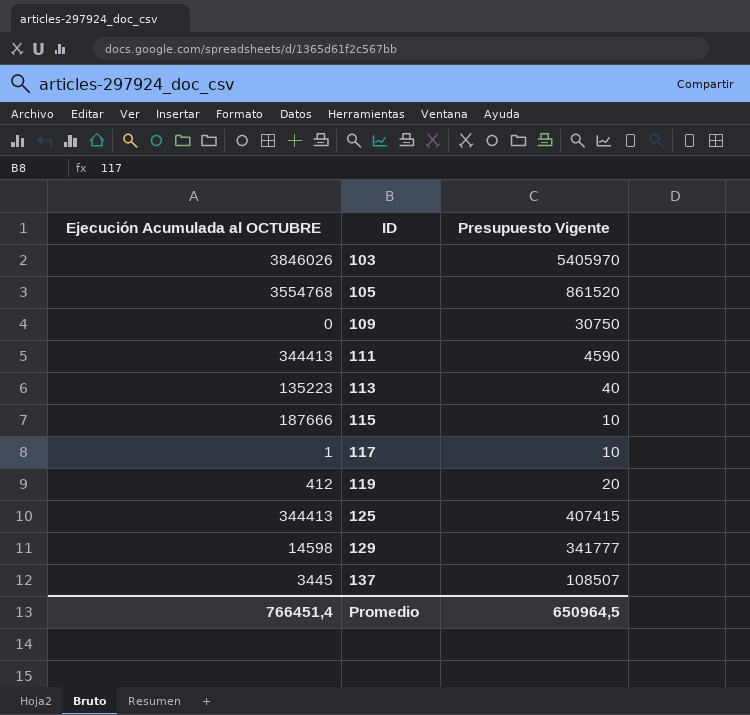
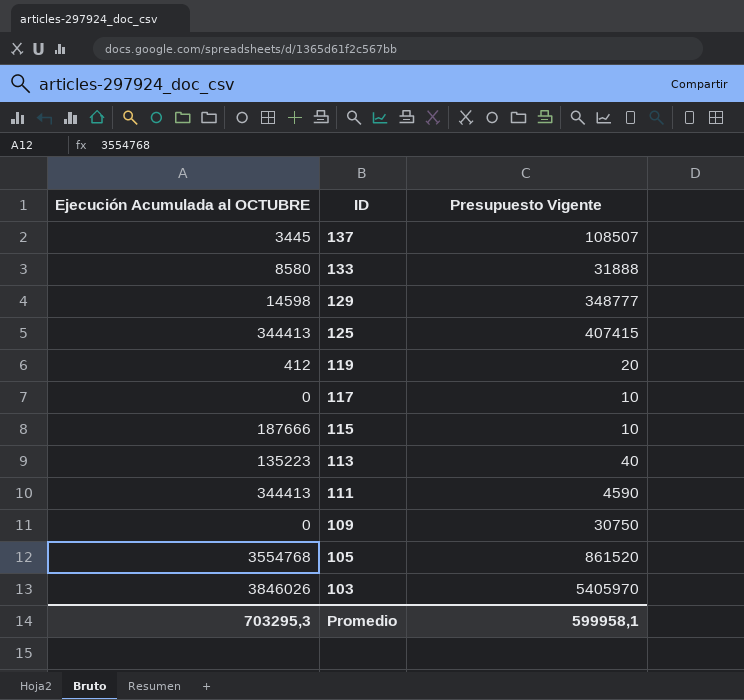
row order: ID ascending -> ID descending
row 133: none -> 8580 | 31888
129 | Presupuesto Vigente: 341777 -> 348777
117 | Ejecución Acumulada al OCTUBRE: 1 -> 0
Promedio | Ejecución Acumulada al OCTUBRE: 766451,4 -> 703295,3
Promedio | Presupuesto Vigente: 650964,5 -> 599958,1

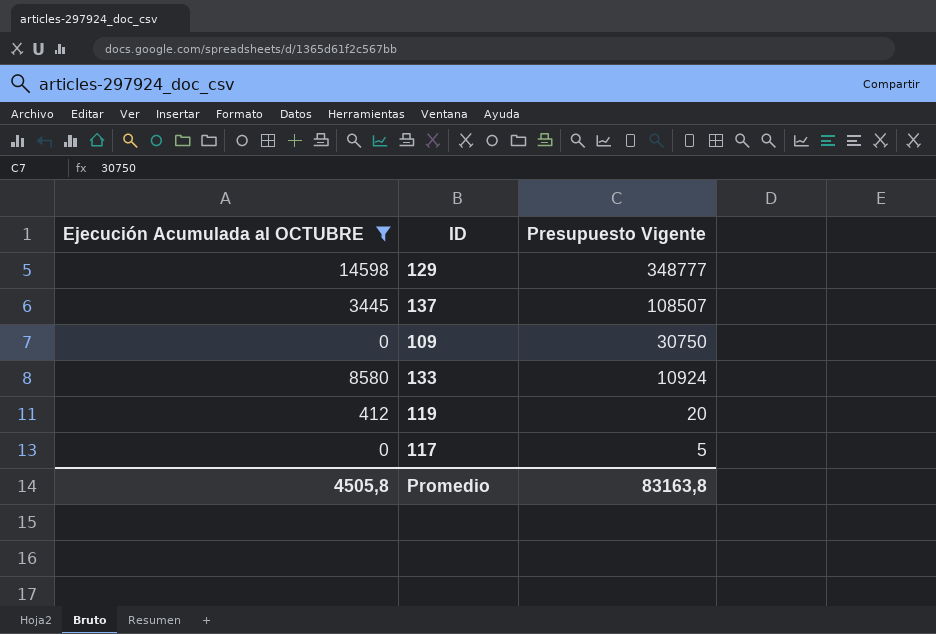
filter: none -> Ejecución Acumulada al OCTUBRE <= 14598
row order: ID descending -> Presupuesto Vigente descending
133 | Presupuesto Vigente: 31888 -> 10924
117 | Presupuesto Vigente: 10 -> 5
Promedio | Ejecución Acumulada al OCTUBRE: 703295,3 -> 4505,8
Promedio | Presupuesto Vigente: 599958,1 -> 83163,8

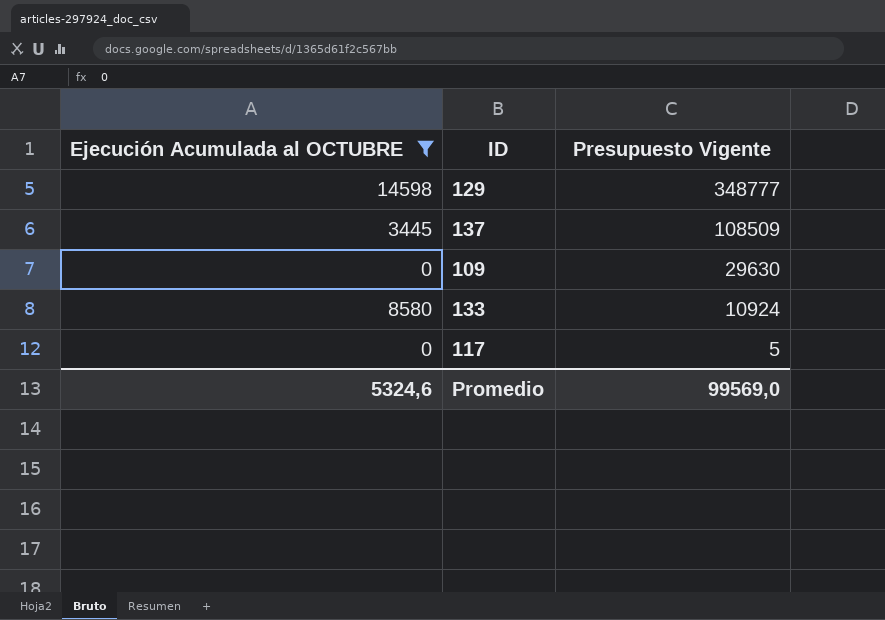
row 119: 412 | 20 -> none
137 | Presupuesto Vigente: 108507 -> 108509
109 | Presupuesto Vigente: 30750 -> 29630
Promedio | Ejecución Acumulada al OCTUBRE: 4505,8 -> 5324,6
Promedio | Presupuesto Vigente: 83163,8 -> 99569,0

